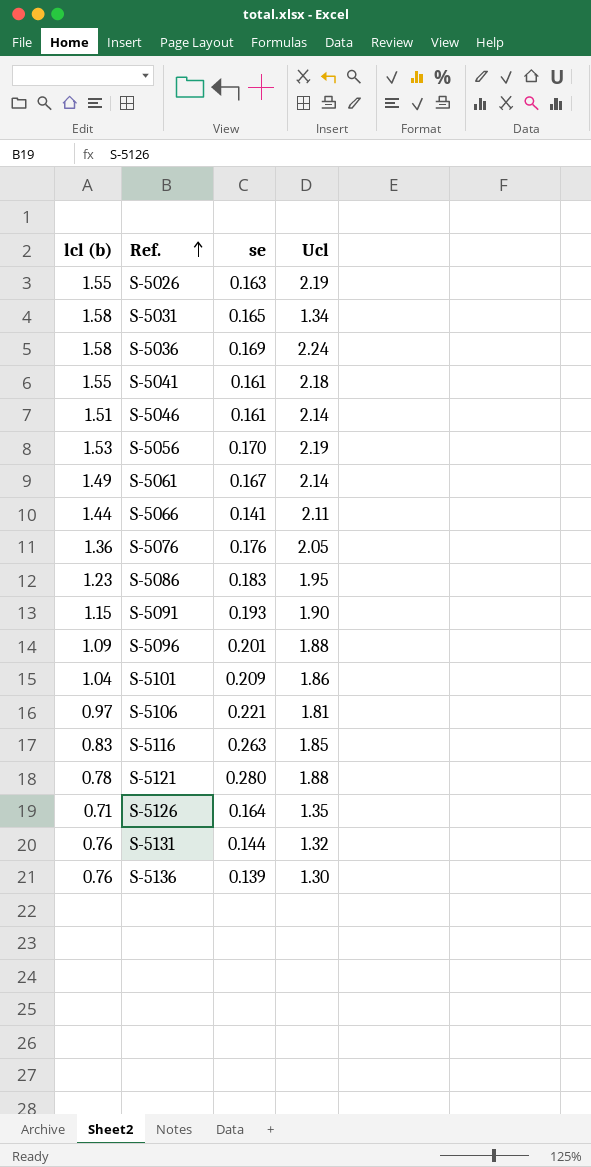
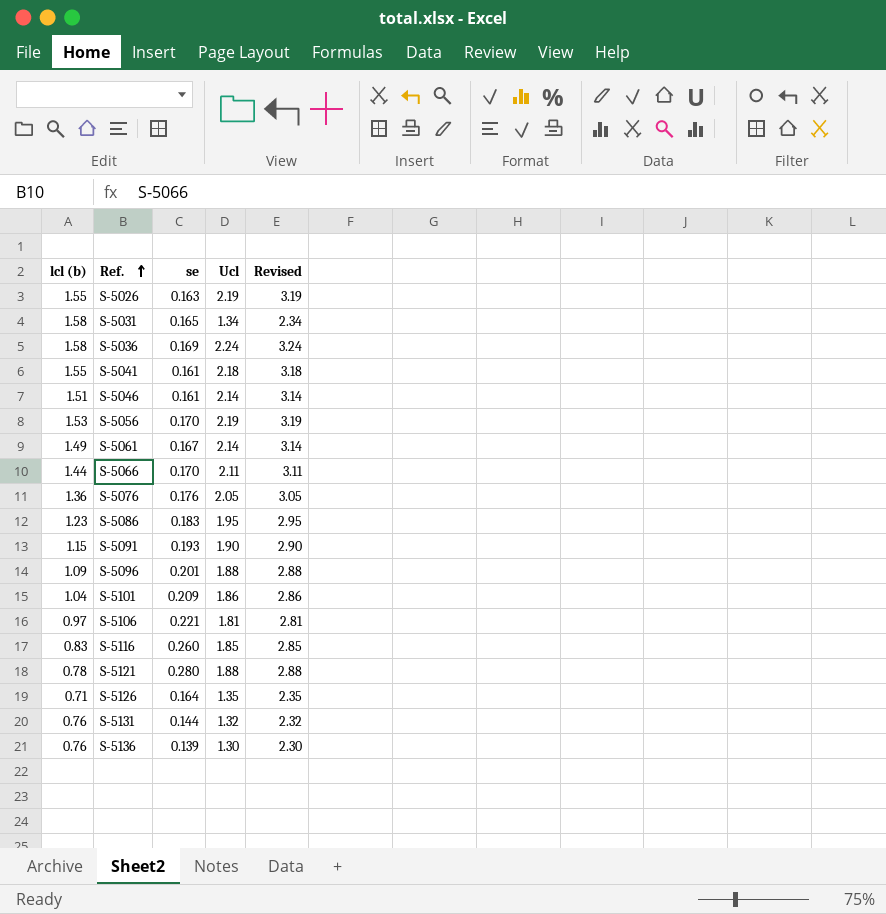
column Revised | formula: none -> [Ucl] + 1
S-5066 | se: 0.141 -> 0.170
S-5116 | se: 0.263 -> 0.260

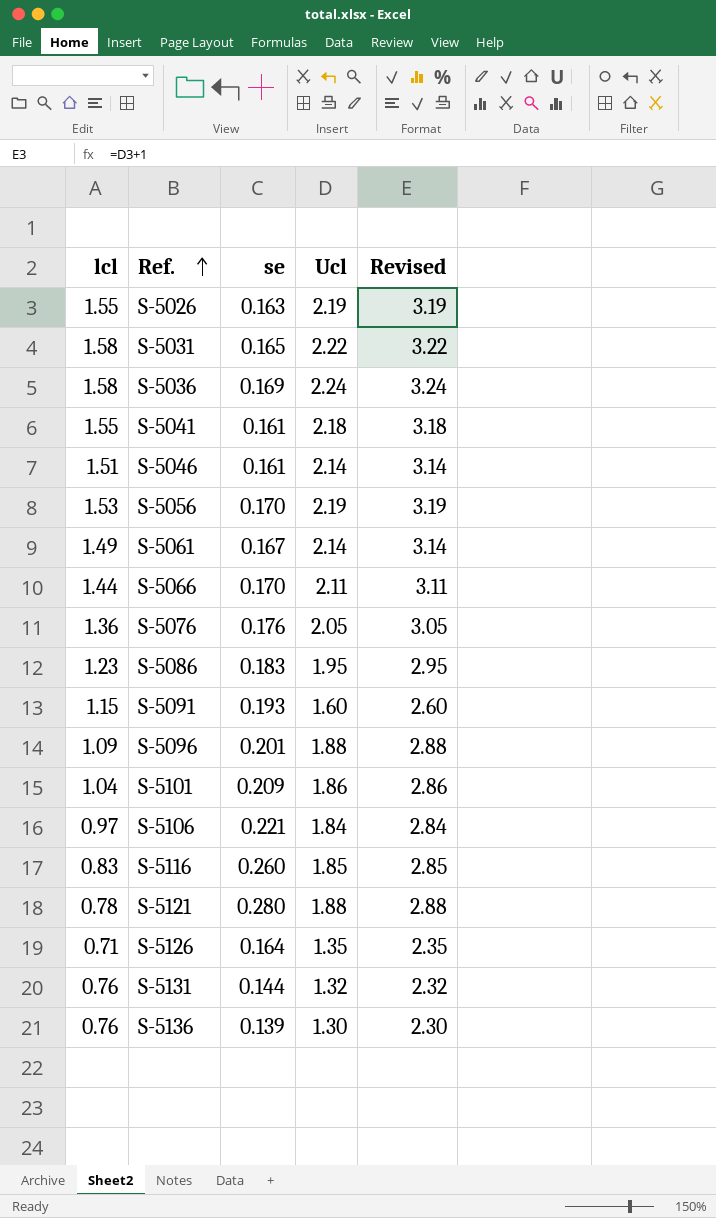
column name: lcl (b) -> lcl
S-5031 | Ucl: 1.34 -> 2.22
S-5031 | Revised: 2.34 -> 3.22
S-5091 | Ucl: 1.90 -> 1.60
S-5091 | Revised: 2.90 -> 2.60
S-5106 | Ucl: 1.81 -> 1.84
S-5106 | Revised: 2.81 -> 2.84

